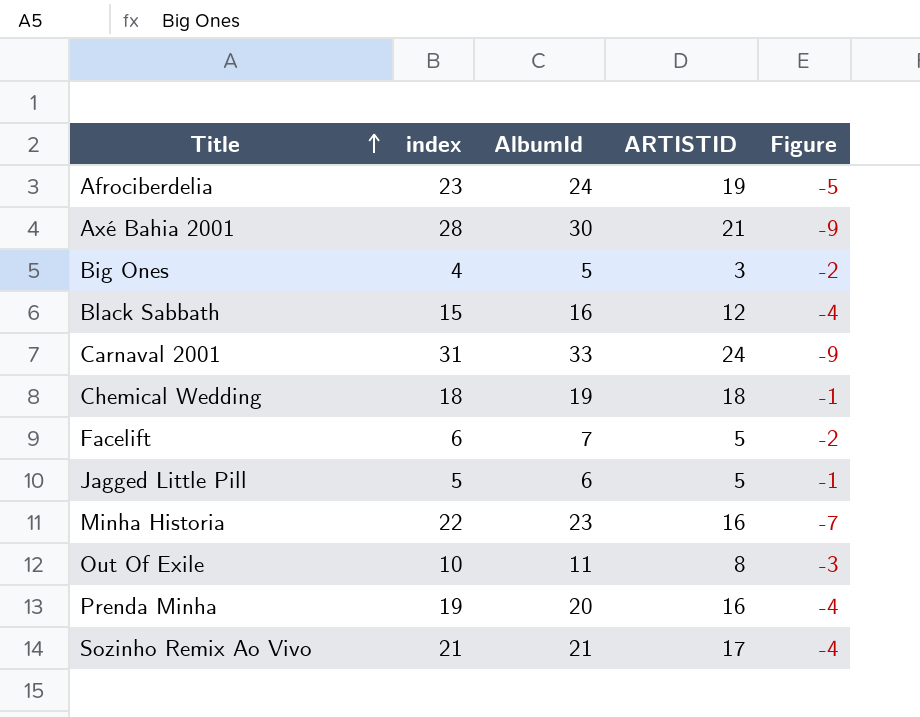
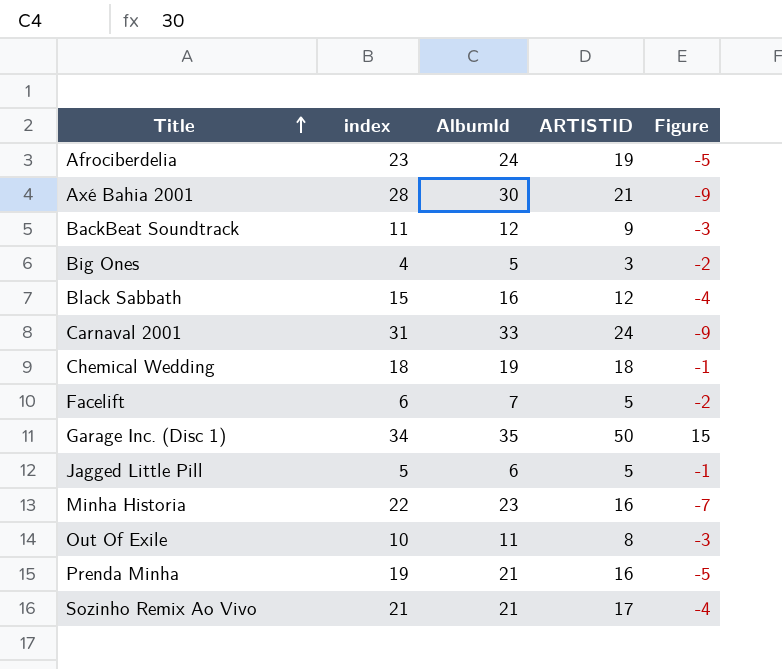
row BackBeat Soundtrack: none -> 11 | 12 | 9 | -3
row Garage Inc. (Disc 1): none -> 34 | 35 | 50 | 15
Prenda Minha | AlbumId: 20 -> 21
Prenda Minha | Figure: -4 -> -5

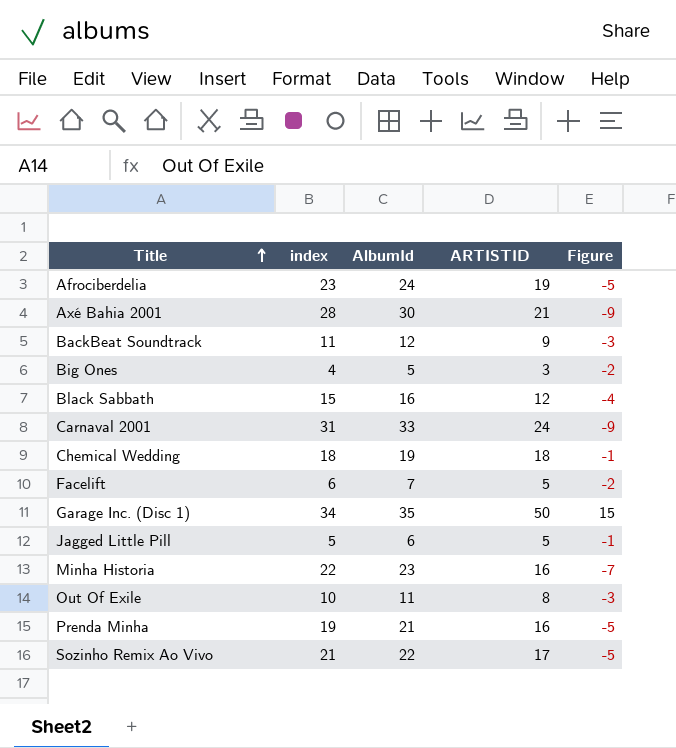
Sozinho Remix Ao Vivo | AlbumId: 21 -> 22
Sozinho Remix Ao Vivo | Figure: -4 -> -5

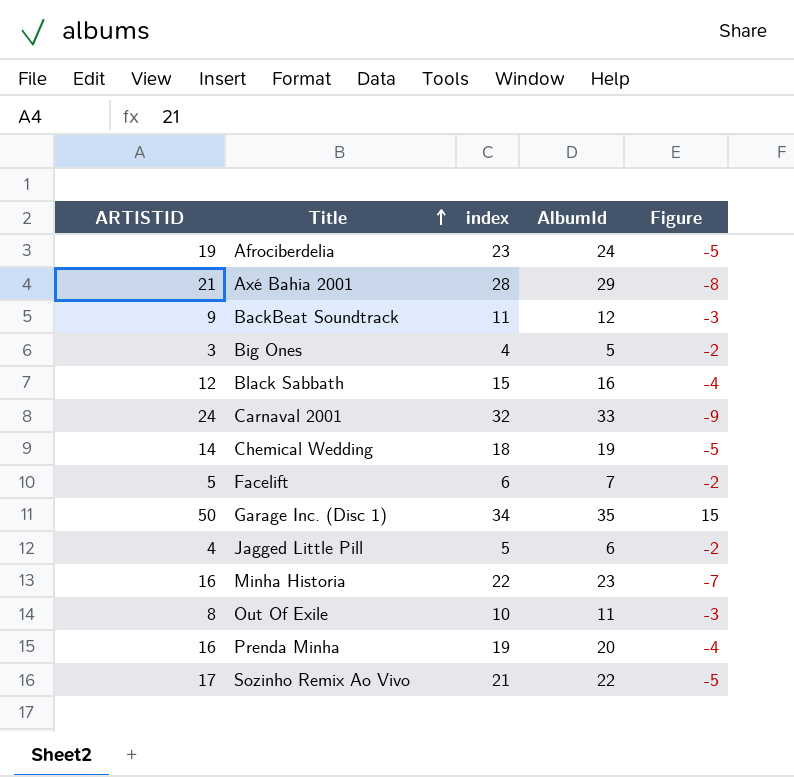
column ARTISTID | position: 4 -> 1
Axé Bahia 2001 | AlbumId: 30 -> 29
Axé Bahia 2001 | Figure: -9 -> -8
Carnaval 2001 | index: 31 -> 32
Chemical Wedding | ARTISTID: 18 -> 14
Chemical Wedding | Figure: -1 -> -5
Jagged Little Pill | ARTISTID: 5 -> 4
Jagged Little Pill | Figure: -1 -> -2
Prenda Minha | AlbumId: 21 -> 20
Prenda Minha | Figure: -5 -> -4

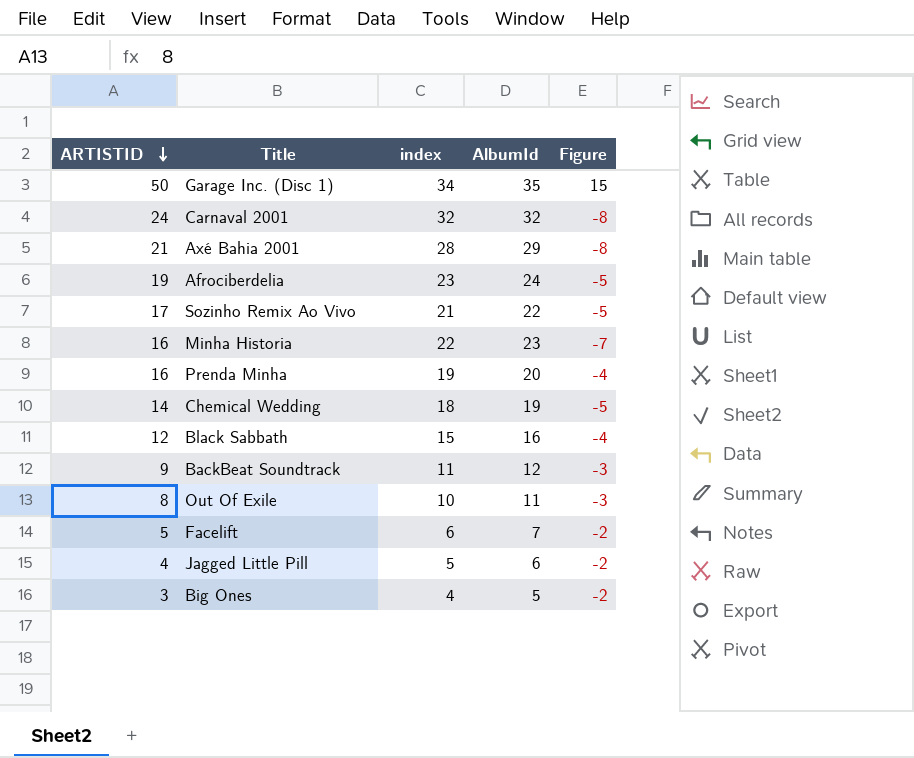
row order: Title ascending -> ARTISTID descending
Carnaval 2001 | AlbumId: 33 -> 32
Carnaval 2001 | Figure: -9 -> -8

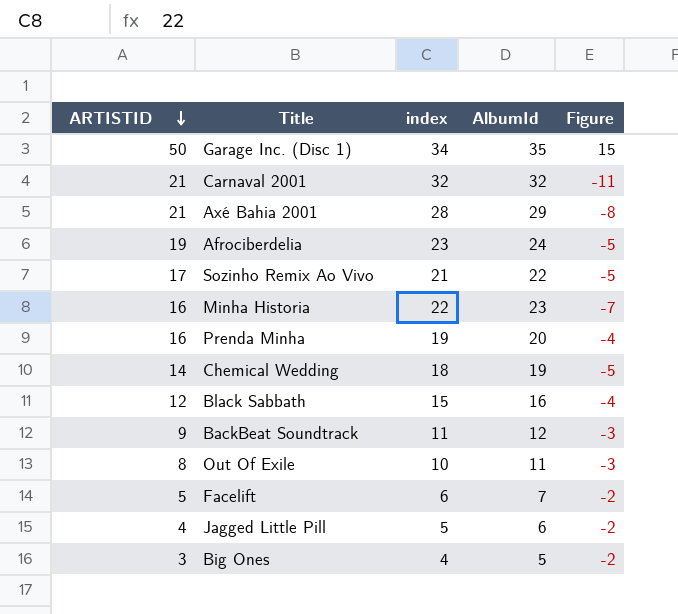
Carnaval 2001 | ARTISTID: 24 -> 21
Carnaval 2001 | Figure: -8 -> -11

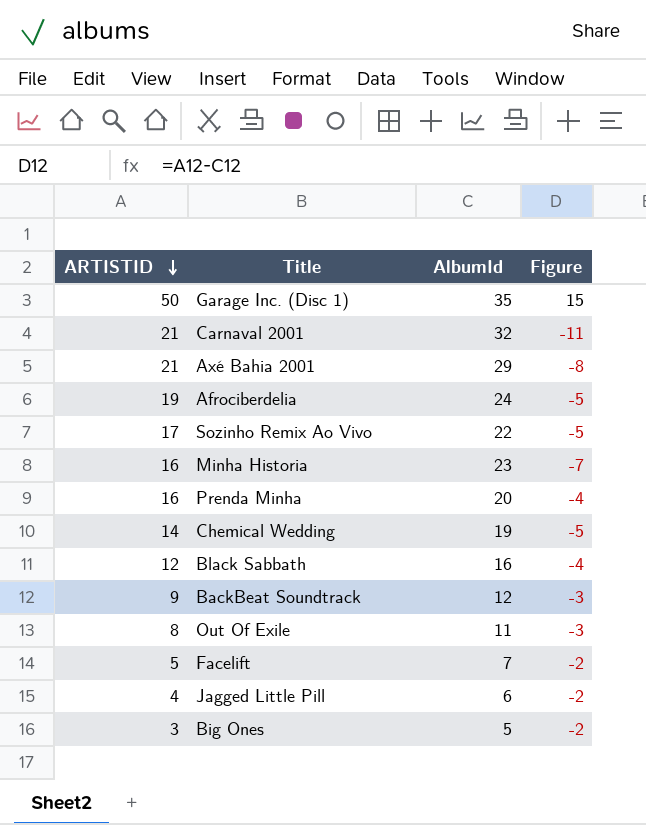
column index | position: 3 -> none

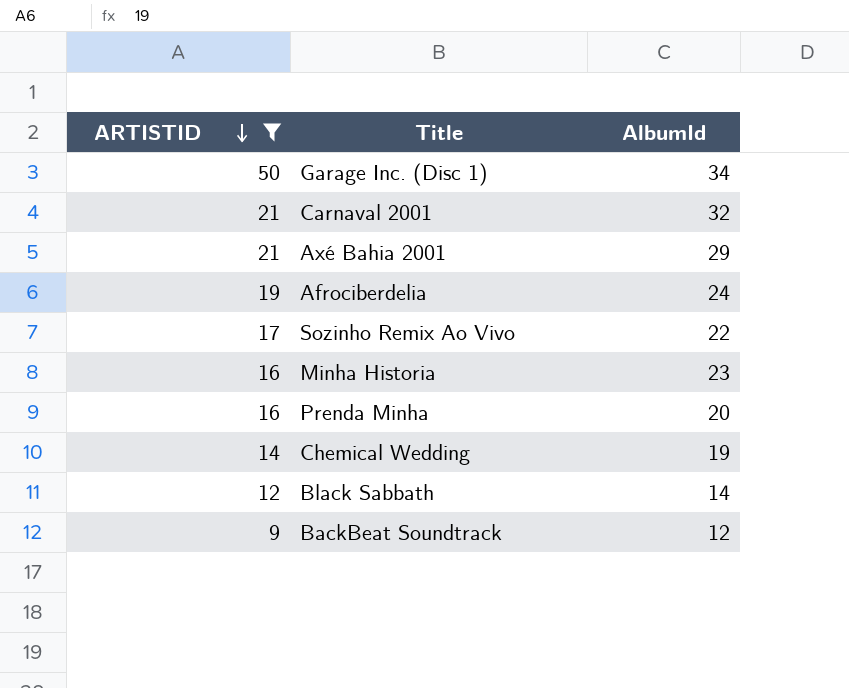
filter: none -> ARTISTID >= 9
column Figure | formula: [ARTISTID] - [AlbumId] -> none
Garage Inc. (Disc 1) | AlbumId: 35 -> 34
Black Sabbath | AlbumId: 16 -> 14

